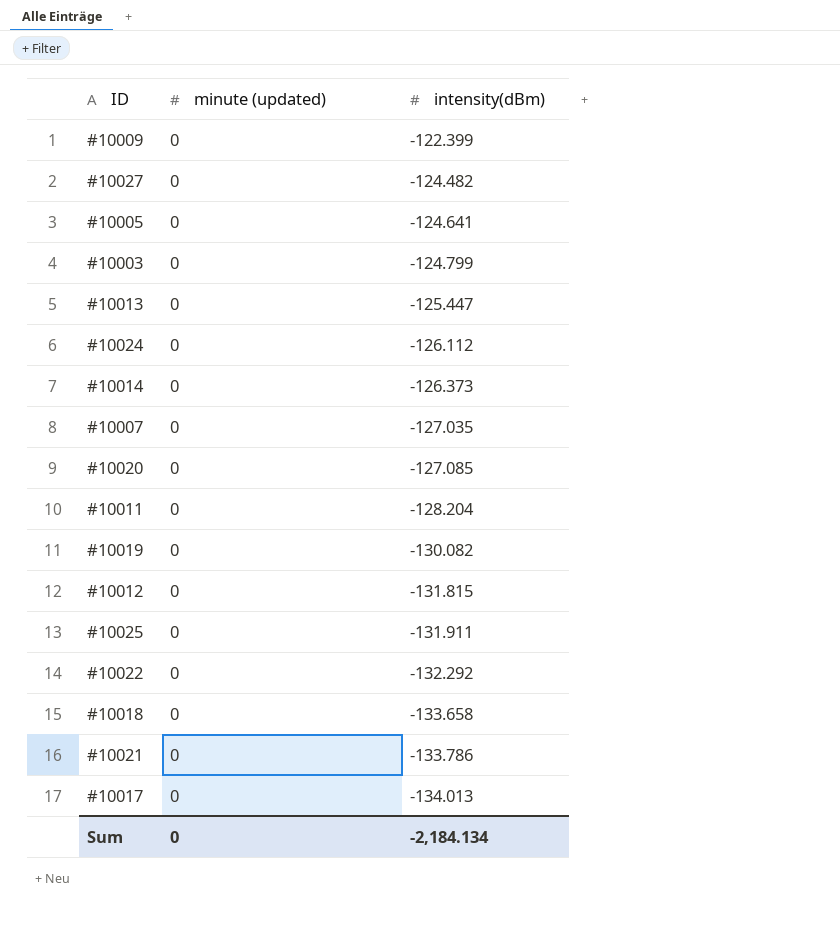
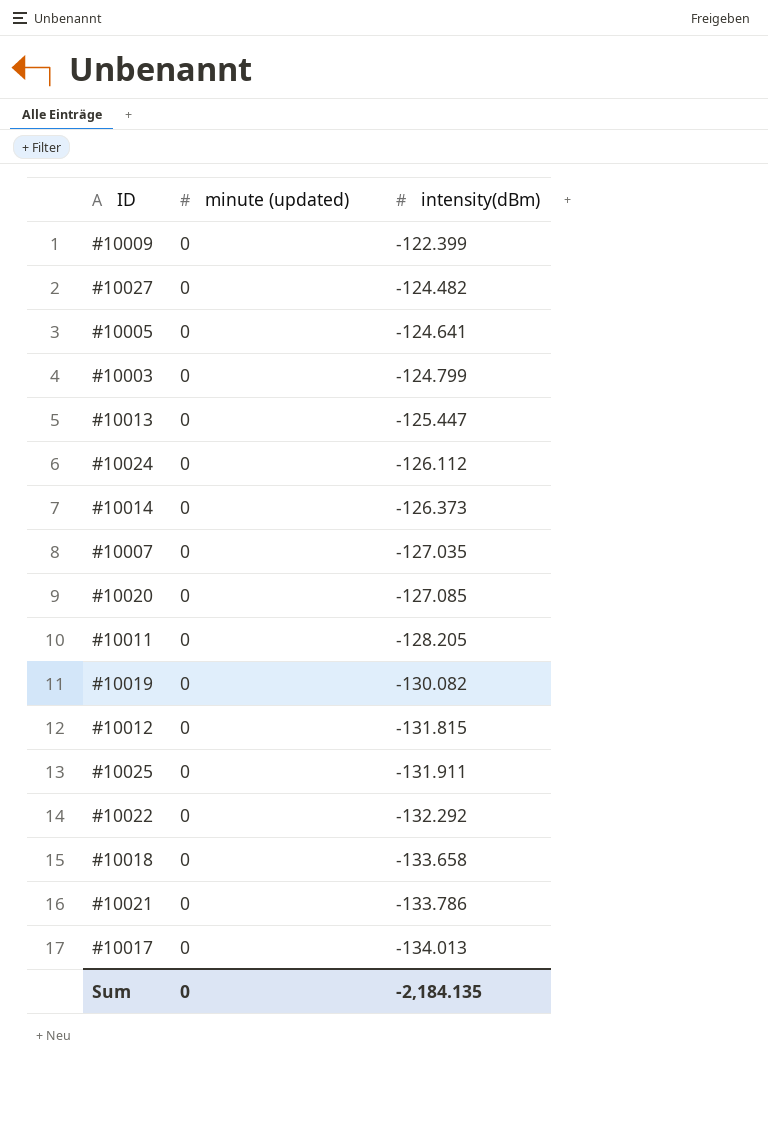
#10011 | intensity(dBm): -128.204 -> -128.205
Sum | intensity(dBm): -2,184.134 -> -2,184.135

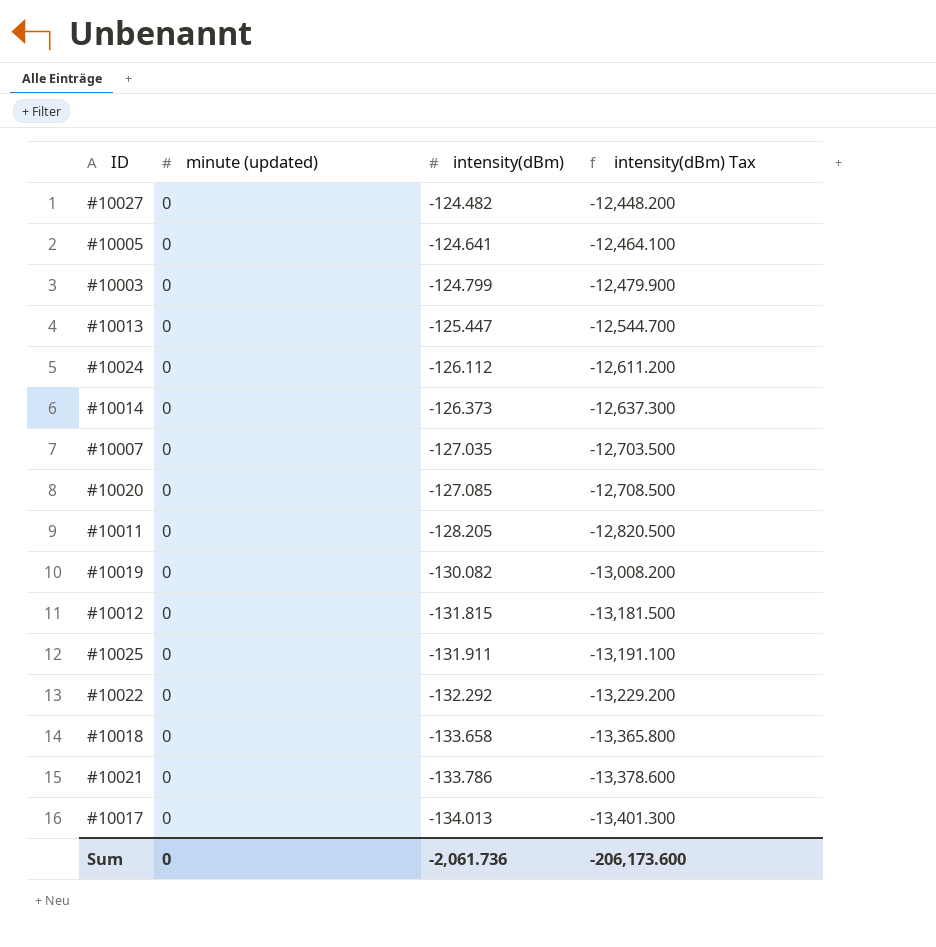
column intensity(dBm) Tax | formula: none -> [intensity(dBm)] * 100
row #10009: 0 | -122.399 -> none
Sum | intensity(dBm): -2,184.135 -> -2,061.736

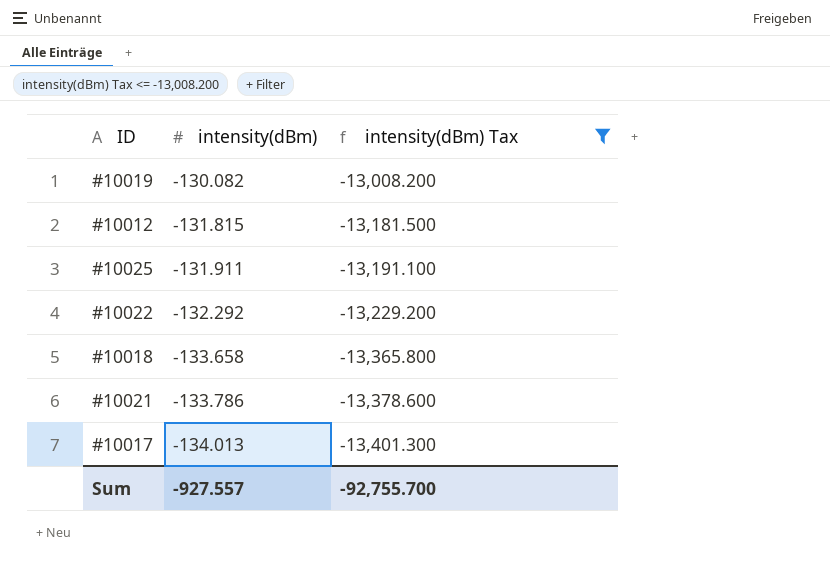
filter: none -> intensity(dBm) Tax <= -13,008.200
column minute (updated) | position: 2 -> none
Sum | intensity(dBm): -2,061.736 -> -927.557
Sum | intensity(dBm) Tax: -206,173.600 -> -92,755.700

